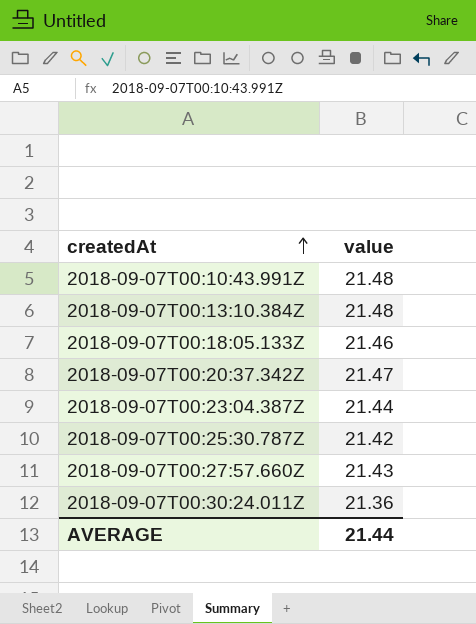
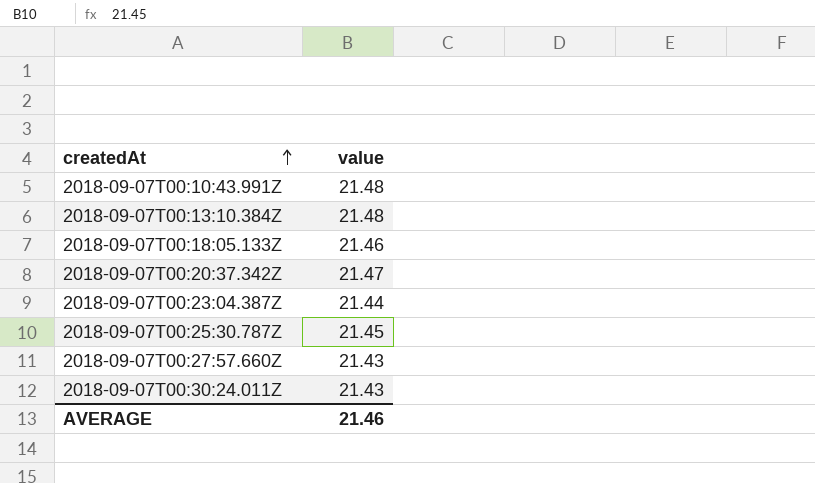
2018-09-07T00:25:30.787Z | value: 21.42 -> 21.45
2018-09-07T00:30:24.011Z | value: 21.36 -> 21.43
AVERAGE | value: 21.44 -> 21.46

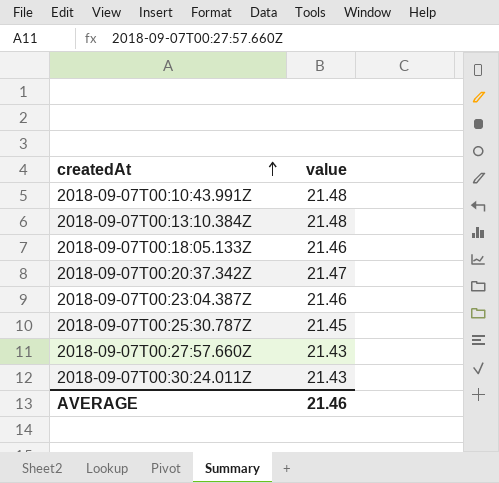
2018-09-07T00:23:04.387Z | value: 21.44 -> 21.46

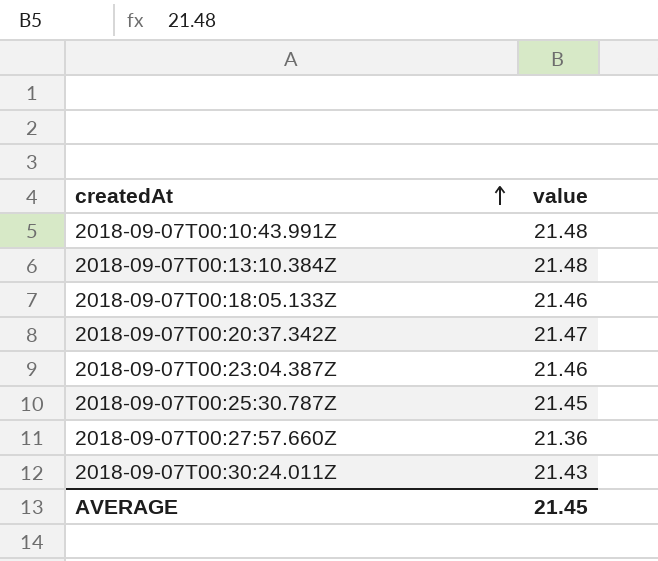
2018-09-07T00:27:57.660Z | value: 21.43 -> 21.36
AVERAGE | value: 21.46 -> 21.45

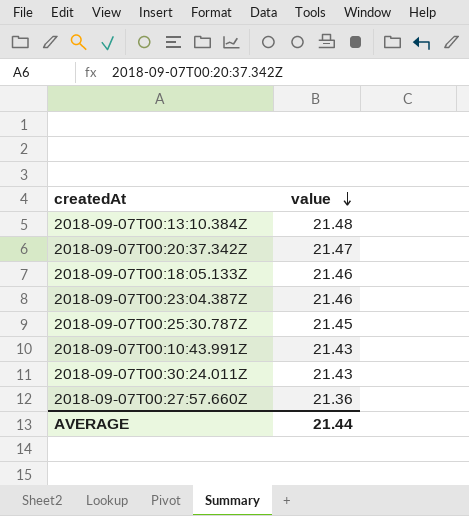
row order: createdAt ascending -> value descending
2018-09-07T00:10:43.991Z | value: 21.48 -> 21.43
AVERAGE | value: 21.45 -> 21.44

